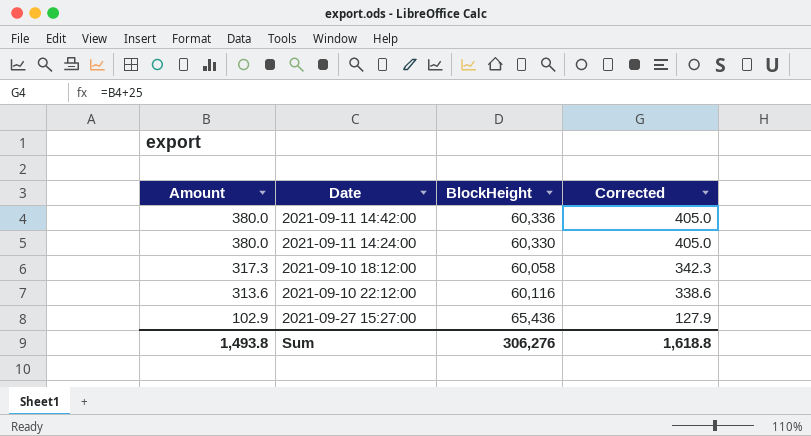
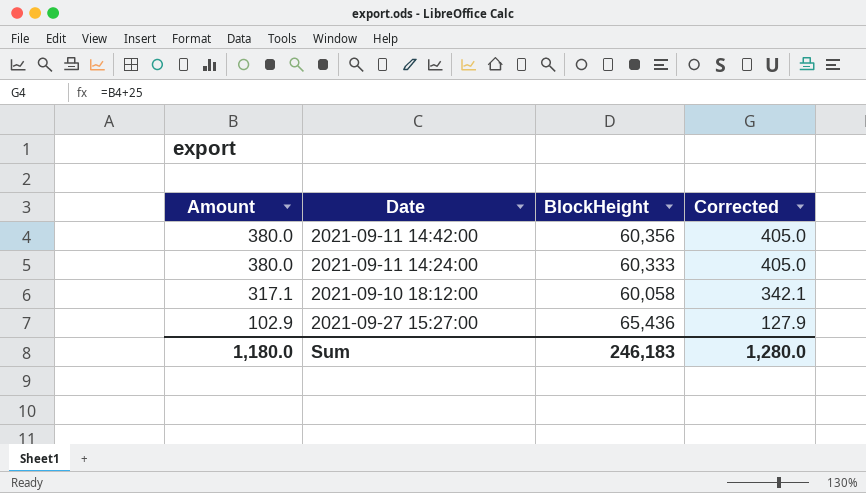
row 2021-09-10 22:12:00: 313.6 | 60,116 | 338.6 -> none
2021-09-11 14:42:00 | BlockHeight: 60,336 -> 60,356
2021-09-11 14:24:00 | BlockHeight: 60,330 -> 60,333
2021-09-10 18:12:00 | Amount: 317.3 -> 317.1
2021-09-10 18:12:00 | Corrected: 342.3 -> 342.1
Sum | Amount: 1,493.8 -> 1,180.0
Sum | BlockHeight: 306,276 -> 246,183
Sum | Corrected: 1,618.8 -> 1,280.0

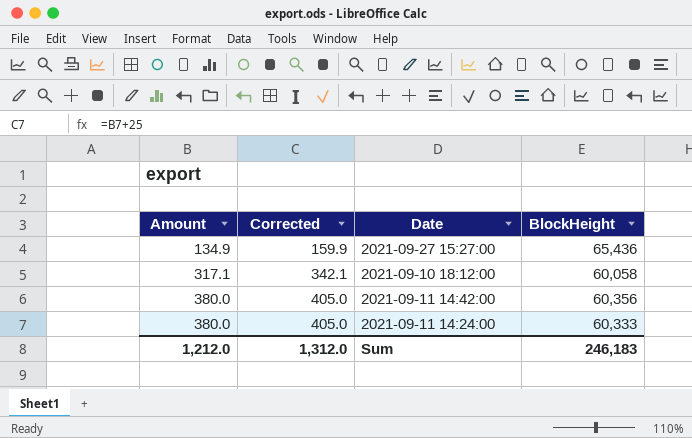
row order: Amount descending -> Amount ascending
column Corrected | position: 4 -> 2
2021-09-27 15:27:00 | Amount: 102.9 -> 134.9
2021-09-27 15:27:00 | Corrected: 127.9 -> 159.9
Sum | Amount: 1,180.0 -> 1,212.0
Sum | Corrected: 1,280.0 -> 1,312.0

